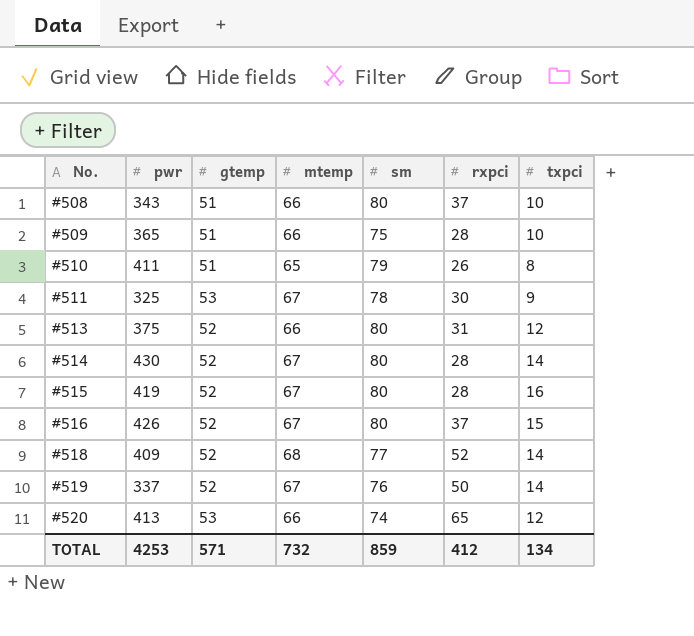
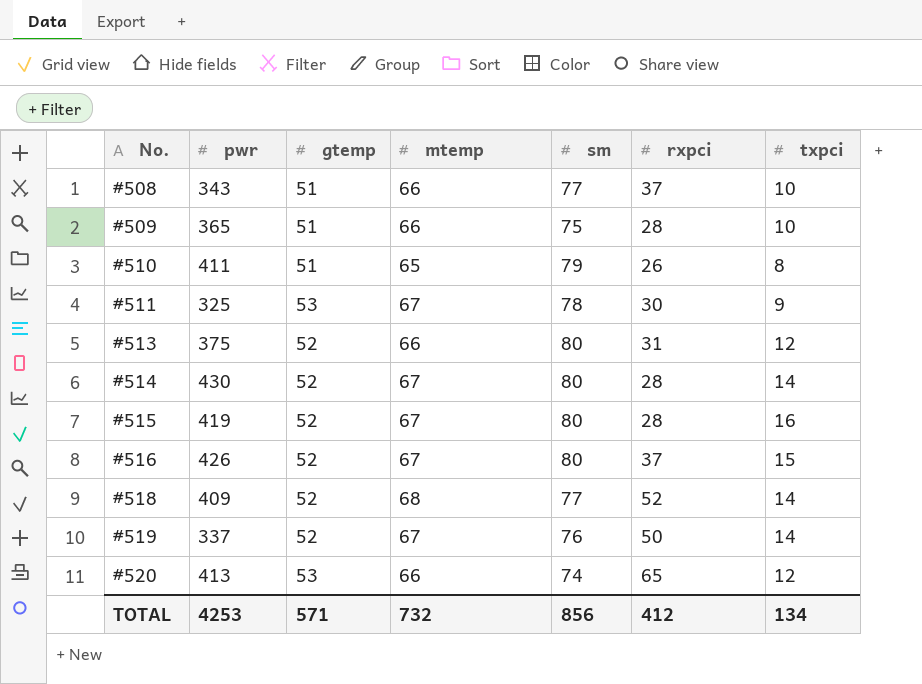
#508 | sm: 80 -> 77
TOTAL | sm: 859 -> 856

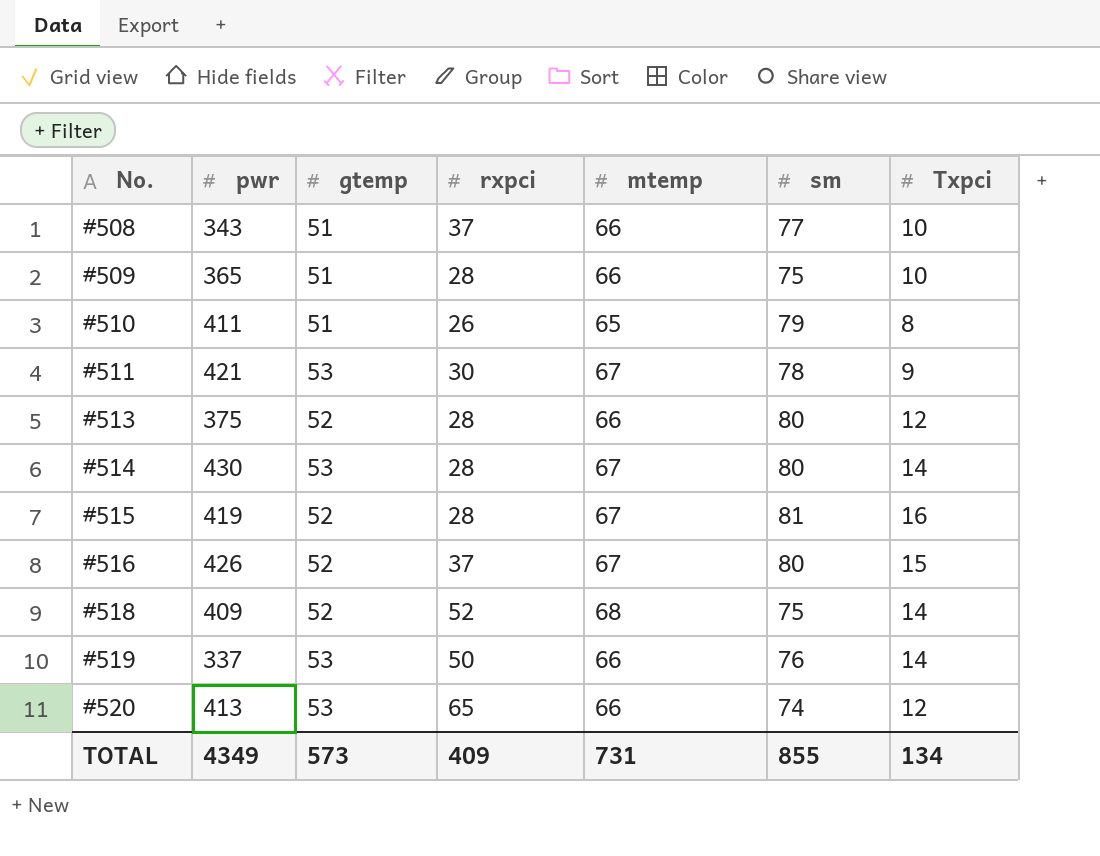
column rxpci | position: 6 -> 4
column name: txpci -> Txpci
#511 | pwr: 325 -> 421
#513 | rxpci: 31 -> 28
#514 | gtemp: 52 -> 53
#515 | sm: 80 -> 81
#518 | sm: 77 -> 75
#519 | gtemp: 52 -> 53
#519 | mtemp: 67 -> 66
TOTAL | pwr: 4253 -> 4349
TOTAL | gtemp: 571 -> 573
TOTAL | rxpci: 412 -> 409
TOTAL | mtemp: 732 -> 731
TOTAL | sm: 856 -> 855

